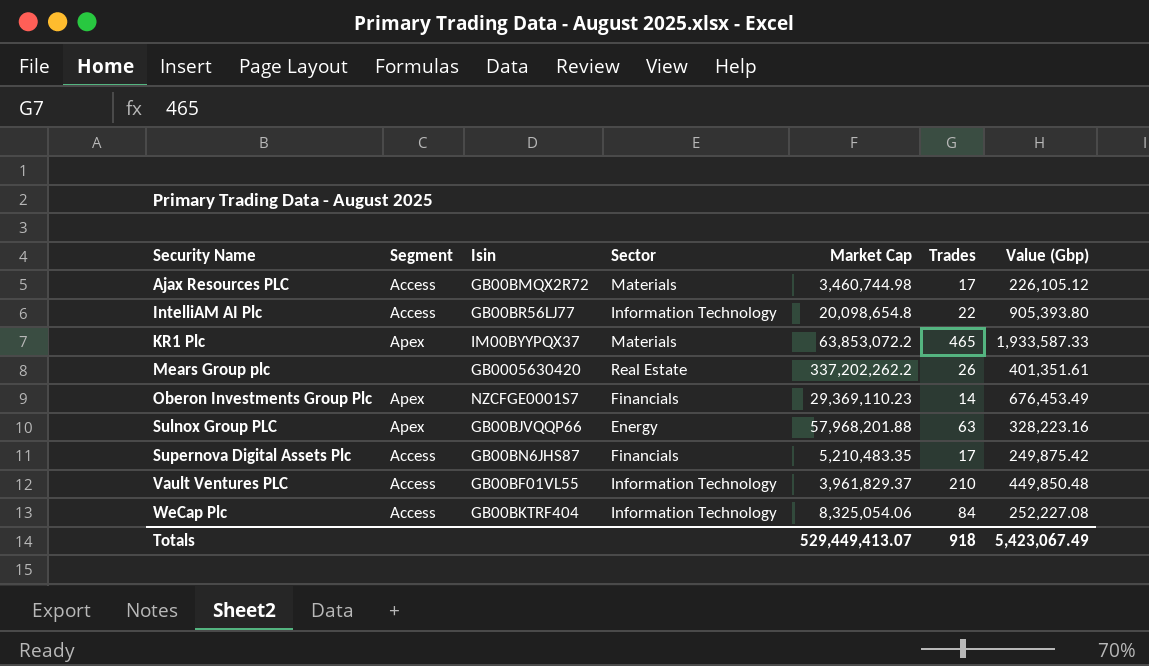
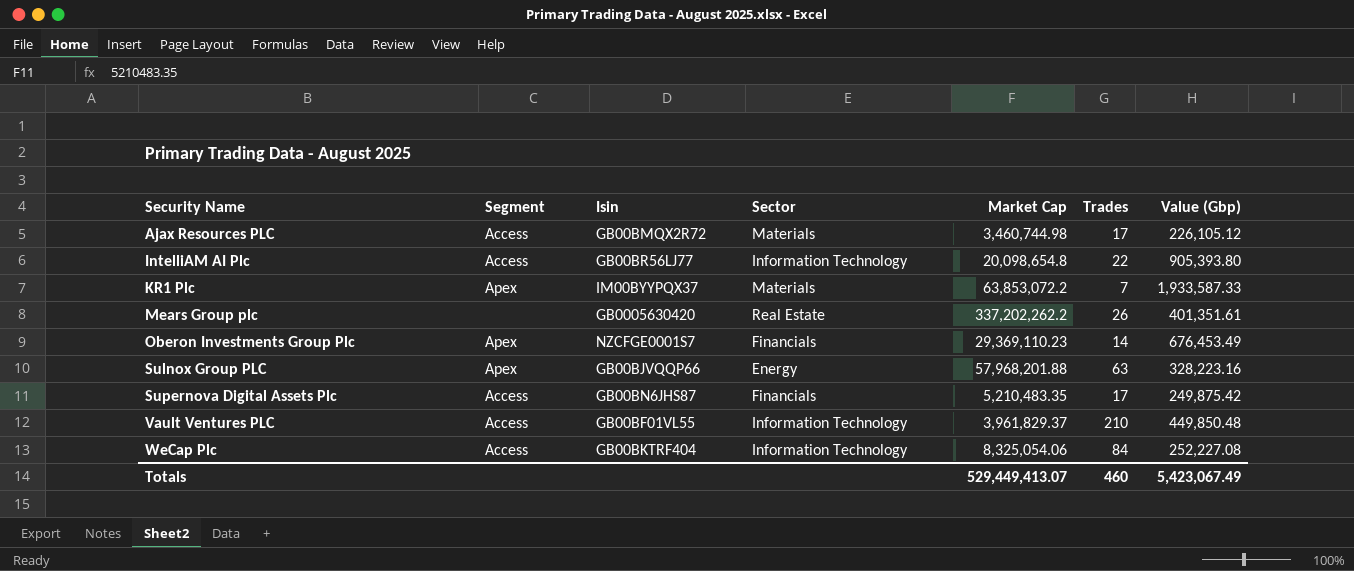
KR1 Plc | Trades: 465 -> 7
Totals | Trades: 918 -> 460

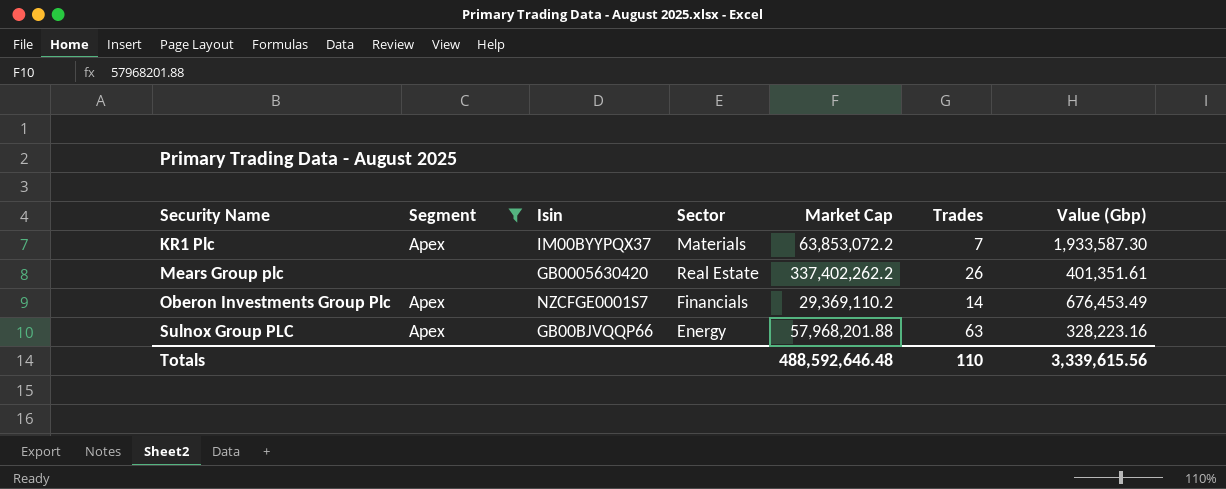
filter: none -> Segment != Access
KR1 Plc | Value (Gbp): 1,933,587.33 -> 1,933,587.30
Mears Group plc | Market Cap: 337,202,262.2 -> 337,402,262.2
Oberon Investments Group Plc | Market Cap: 29,369,110.23 -> 29,369,110.2
Totals | Market Cap: 529,449,413.07 -> 488,592,646.48
Totals | Trades: 460 -> 110
Totals | Value (Gbp): 5,423,067.49 -> 3,339,615.56

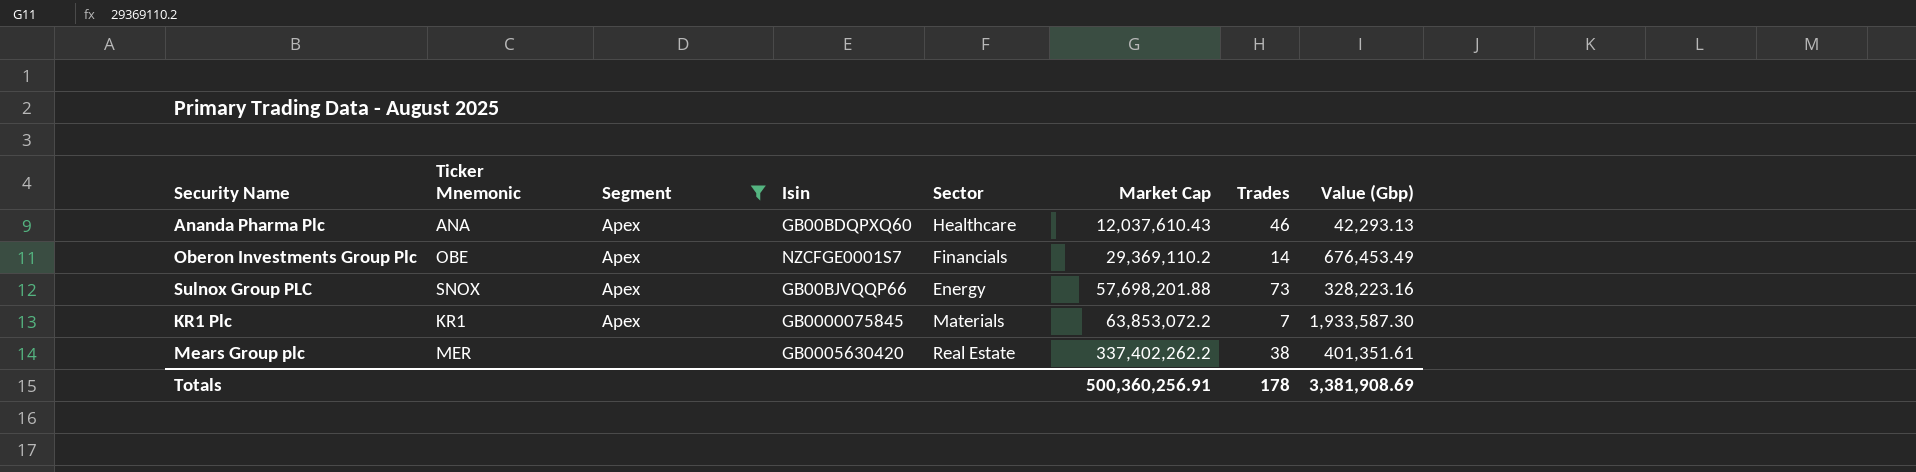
row order: Security Name ascending -> Market Cap ascending
column Ticker Mnemonic | position: none -> 2
row Ananda Pharma Plc: none -> ANA | Apex | GB00BDQPXQ60 | Healthcare | 12,037,610.43 | 46 | 42,293.13
Sulnox Group PLC | Market Cap: 57,968,201.88 -> 57,698,201.88
Sulnox Group PLC | Trades: 63 -> 73
KR1 Plc | Isin: IM00BYYPQX37 -> GB0000075845
Mears Group plc | Trades: 26 -> 38
Totals | Market Cap: 488,592,646.48 -> 500,360,256.91
Totals | Trades: 110 -> 178
Totals | Value (Gbp): 3,339,615.56 -> 3,381,908.69

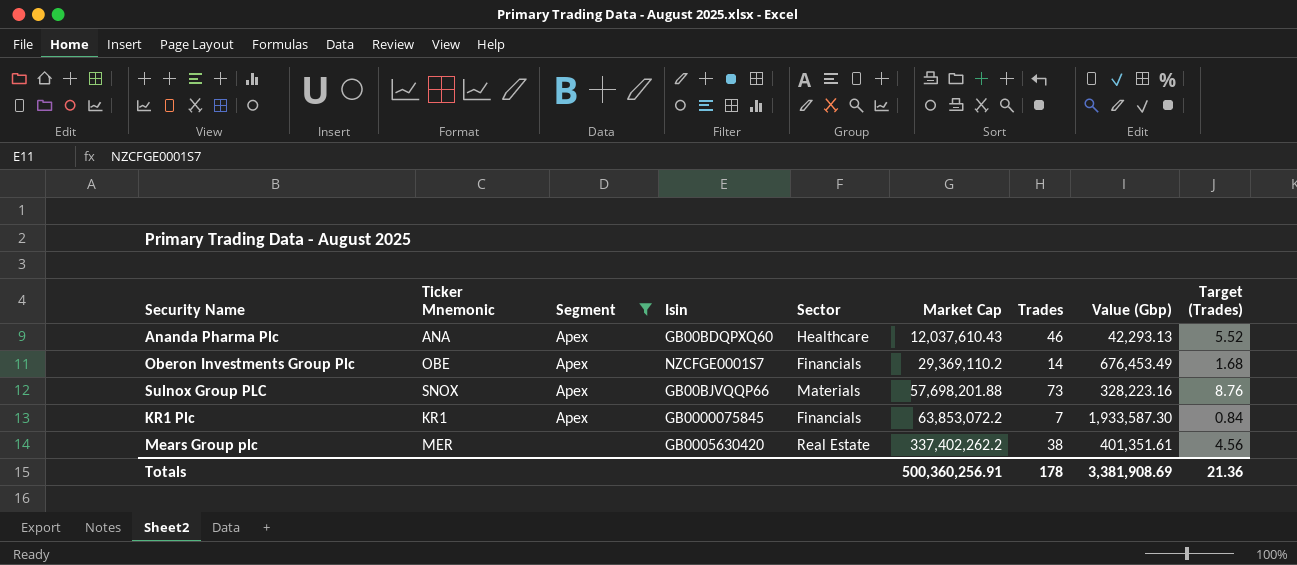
column Target (Trades) | formula: none -> [Trades] * 0.12
Sulnox Group PLC | Sector: Energy -> Materials
KR1 Plc | Sector: Materials -> Financials

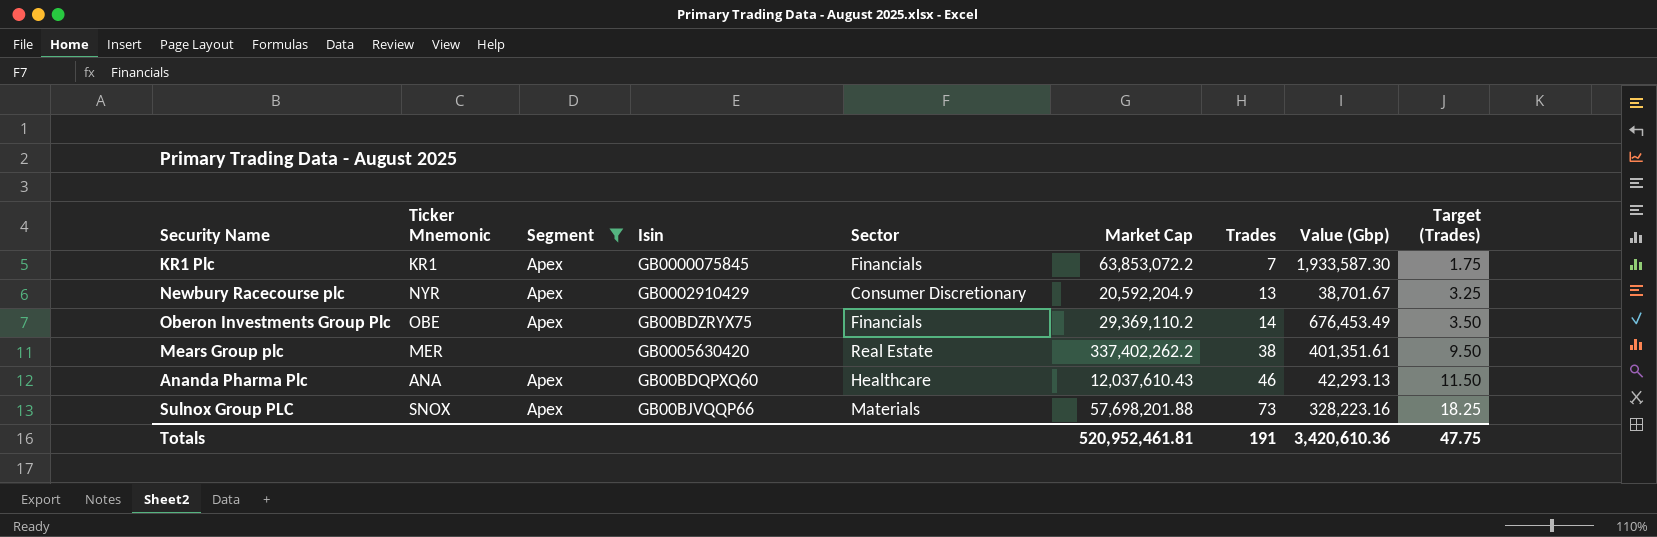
row order: Market Cap ascending -> Trades ascending
column Target (Trades) | formula: [Trades] * 0.12 -> [Trades] * 0.25
row Newbury Racecourse plc: none -> NYR | Apex | GB0002910429 | Consumer Discretionary | 20,592,204.9 | 13 | 38,701.67 | 3.25
Oberon Investments Group Plc | Isin: NZCFGE0001S7 -> GB00BDZRYX75
Totals | Market Cap: 500,360,256.91 -> 520,952,461.81
Totals | Trades: 178 -> 191
Totals | Value (Gbp): 3,381,908.69 -> 3,420,610.36
Totals | Target (Trades): 21.36 -> 47.75

